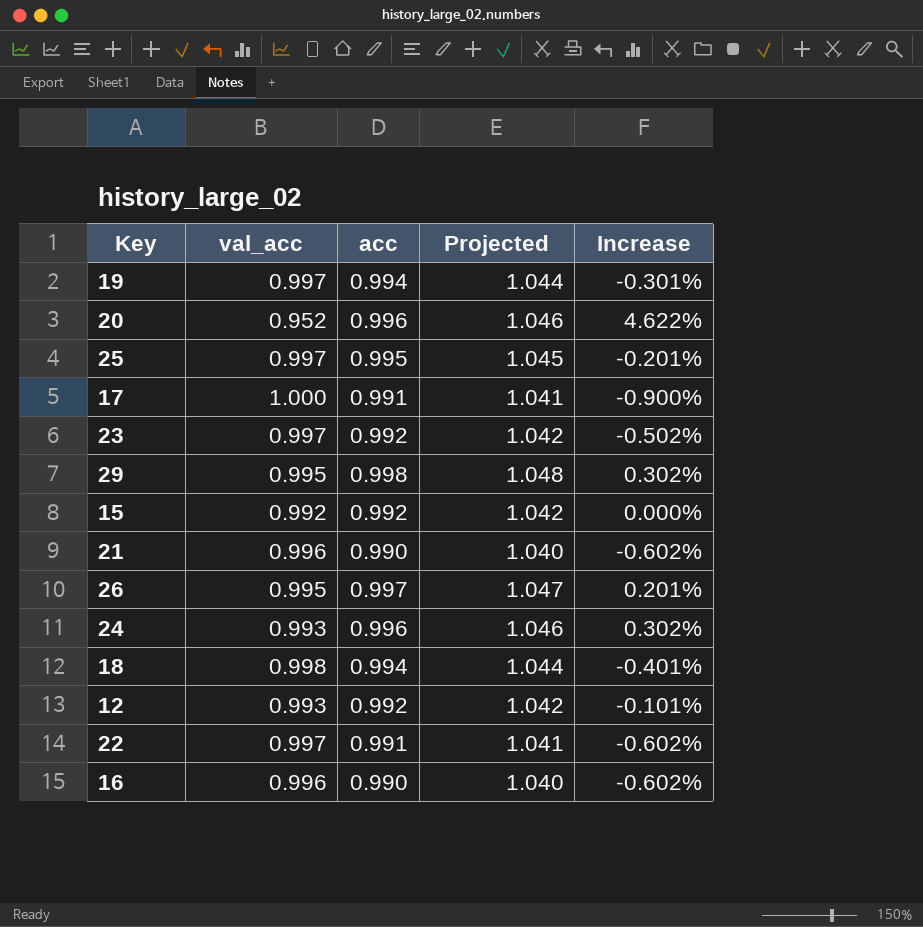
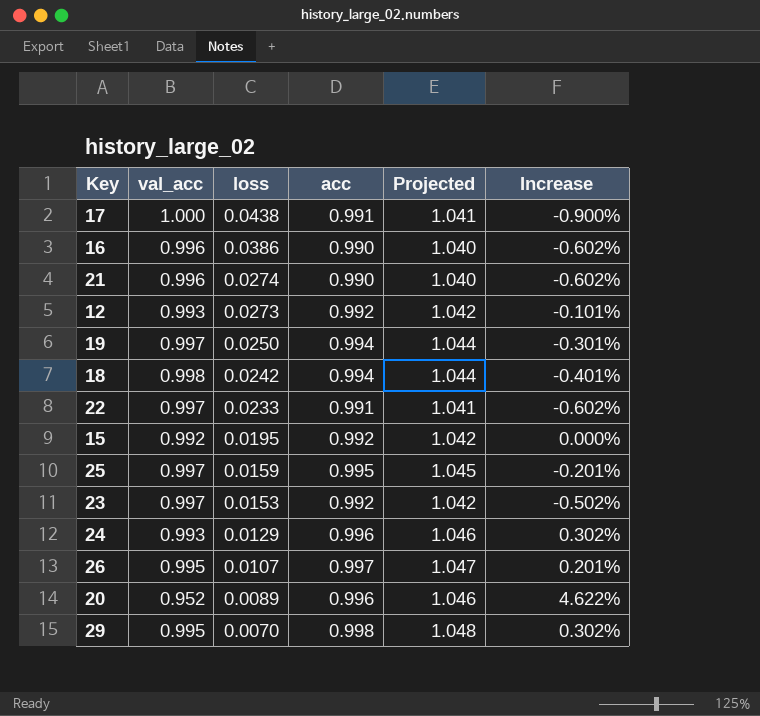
row order: none -> loss descending
column loss | position: none -> 3

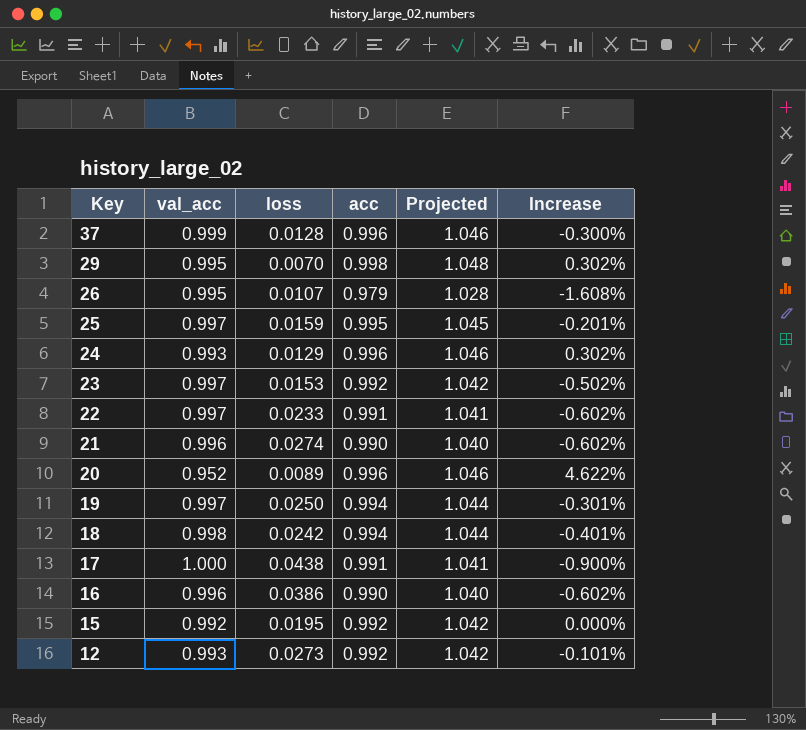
row order: loss descending -> Key descending
row 37: none -> 0.999 | 0.0128 | 0.996 | 1.046 | -0.300%
26 | acc: 0.997 -> 0.979
26 | Projected: 1.047 -> 1.028
26 | Increase: 0.201% -> -1.608%

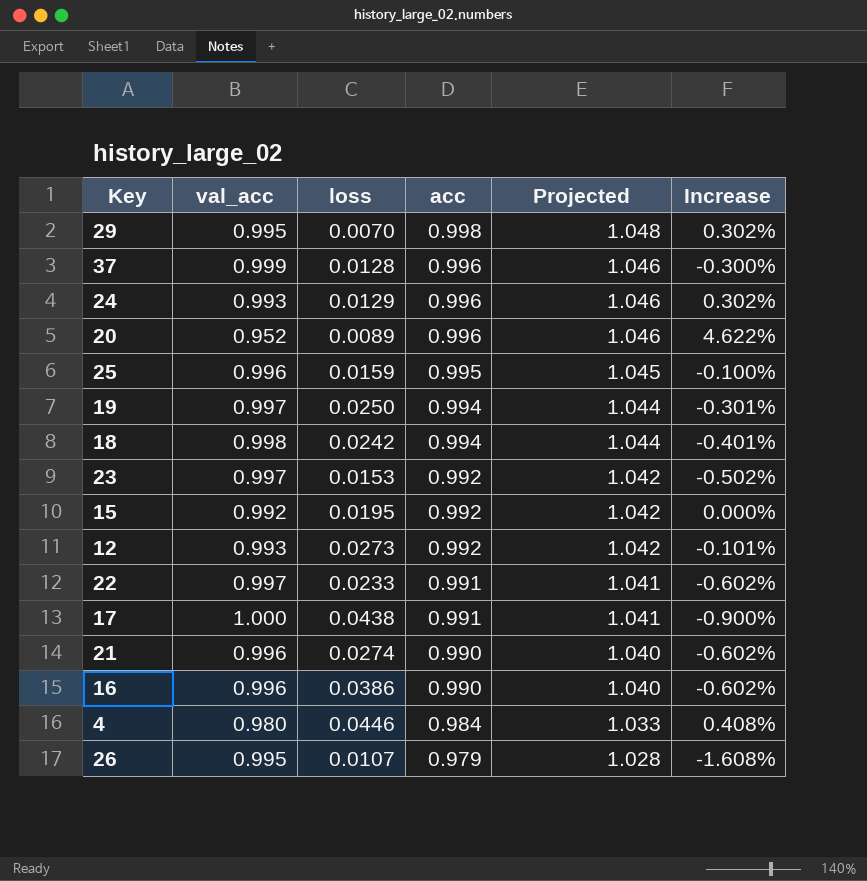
row order: Key descending -> acc descending
25 | val_acc: 0.997 -> 0.996
25 | Increase: -0.201% -> -0.100%
row 4: none -> 0.980 | 0.0446 | 0.984 | 1.033 | 0.408%

